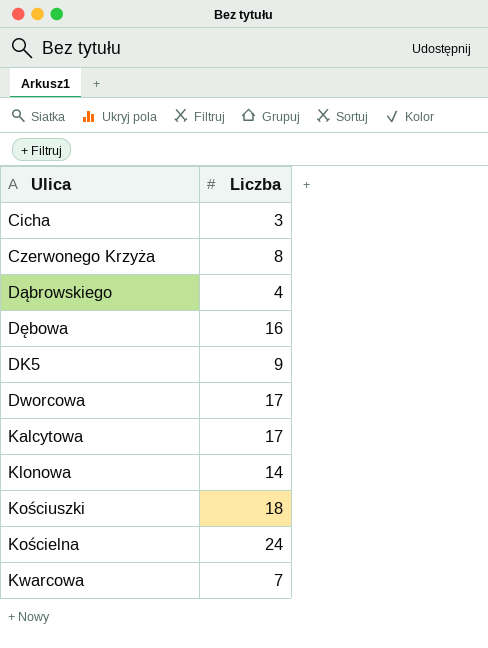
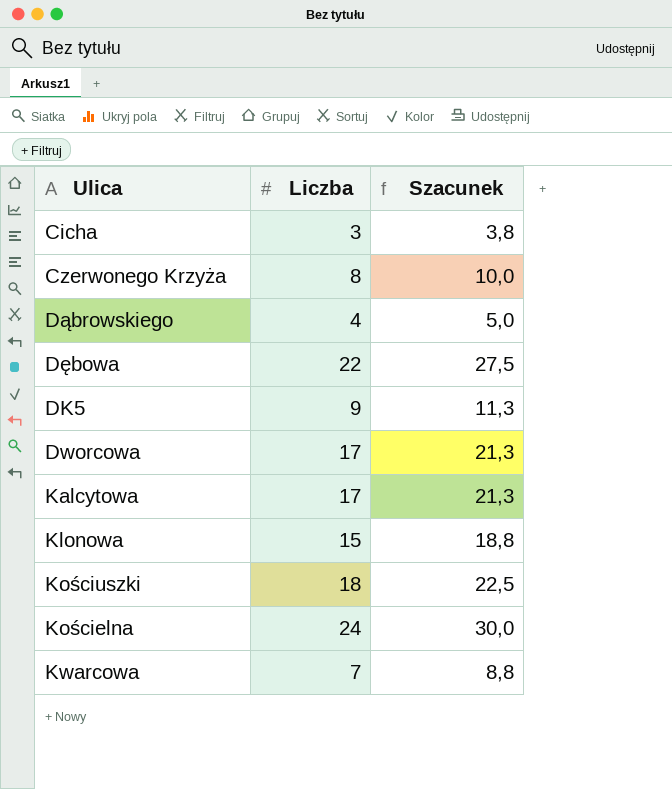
column Szacunek | formula: none -> [Liczba] * 1,25
Dębowa | Liczba: 16 -> 22
Klonowa | Liczba: 14 -> 15

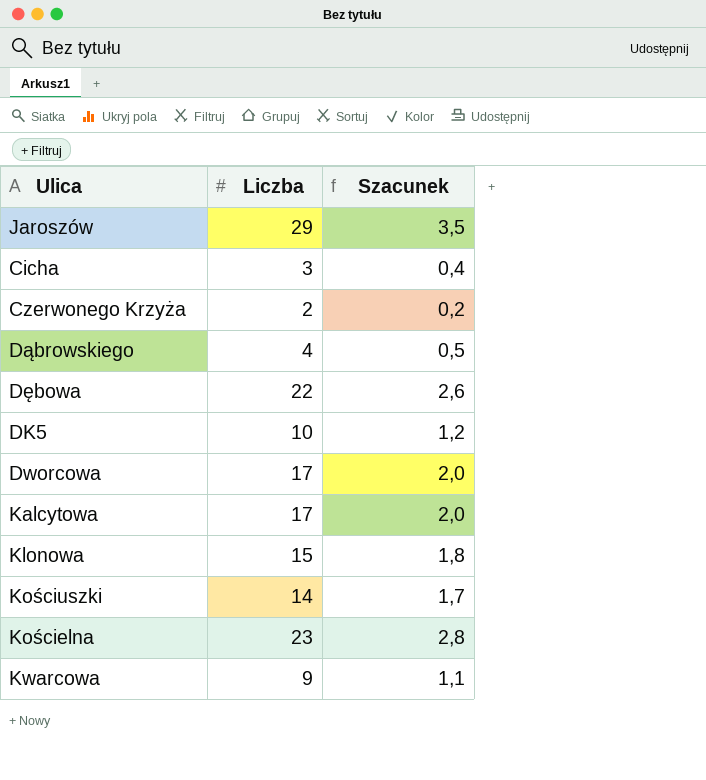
column Szacunek | formula: [Liczba] * 1,25 -> [Liczba] * 0,12
row Jaroszów: none -> 29 | 3,5
Czerwonego Krzyża | Liczba: 8 -> 2
DK5 | Liczba: 9 -> 10
Kościuszki | Liczba: 18 -> 14
Kościelna | Liczba: 24 -> 23
Kwarcowa | Liczba: 7 -> 9

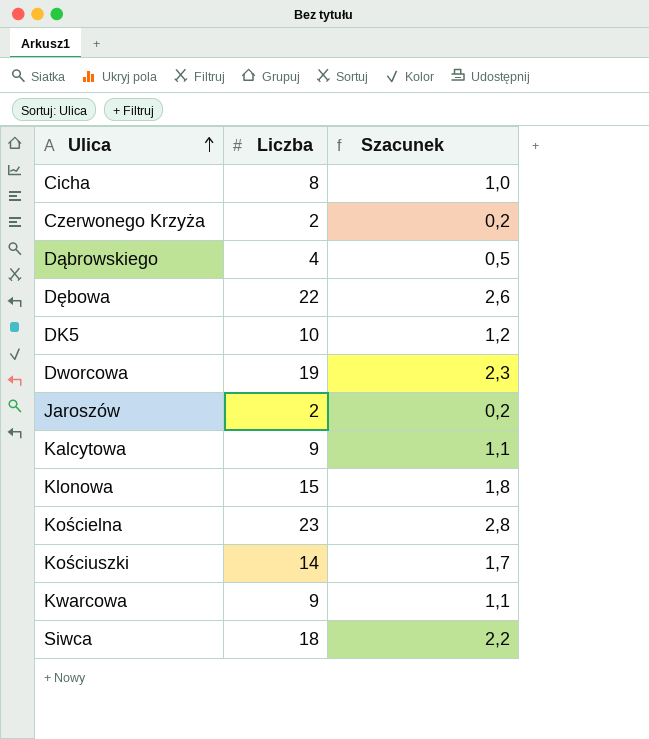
row order: none -> Ulica ascending
Cicha | Liczba: 3 -> 8
Cicha | Szacunek: 0,4 -> 1,0
Dworcowa | Liczba: 17 -> 19
Dworcowa | Szacunek: 2,0 -> 2,3
Jaroszów | Liczba: 29 -> 2
Jaroszów | Szacunek: 3,5 -> 0,2
Kalcytowa | Liczba: 17 -> 9
Kalcytowa | Szacunek: 2,0 -> 1,1
row Siwca: none -> 18 | 2,2

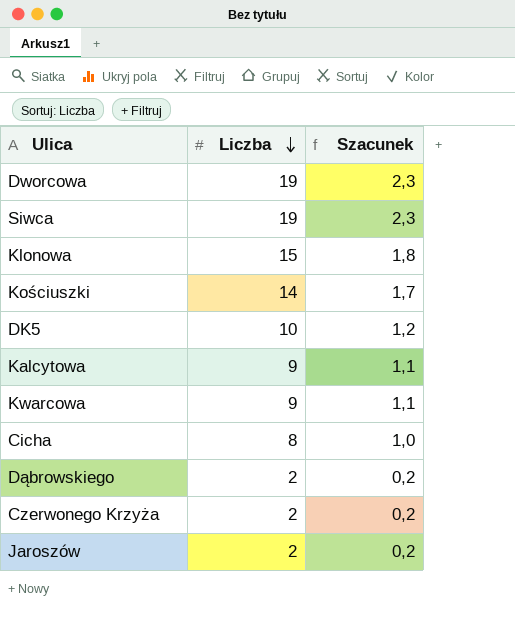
row order: Ulica ascending -> Liczba descending
row Dębowa: 22 | 2,6 -> none
row Kościelna: 23 | 2,8 -> none
Siwca | Liczba: 18 -> 19
Siwca | Szacunek: 2,2 -> 2,3
Dąbrowskiego | Liczba: 4 -> 2
Dąbrowskiego | Szacunek: 0,5 -> 0,2

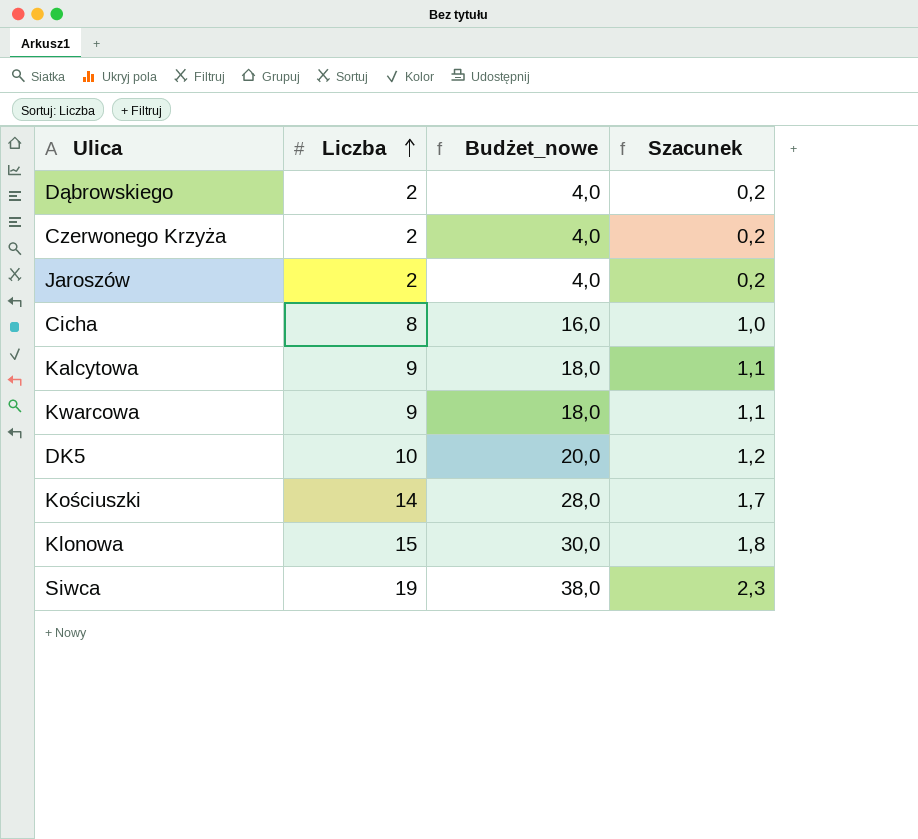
row order: Liczba descending -> Liczba ascending
column Budżet_nowe | formula: none -> [Liczba] * 2
row Dworcowa: 19 | 2,3 -> none

